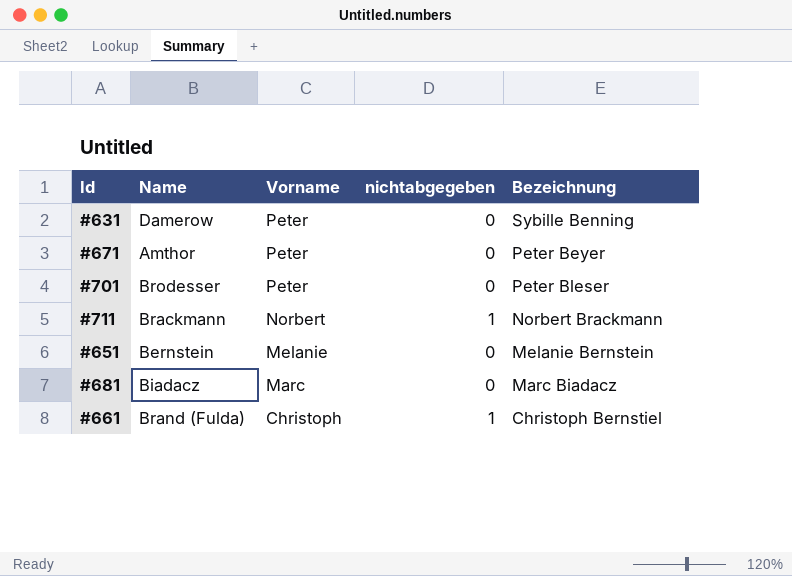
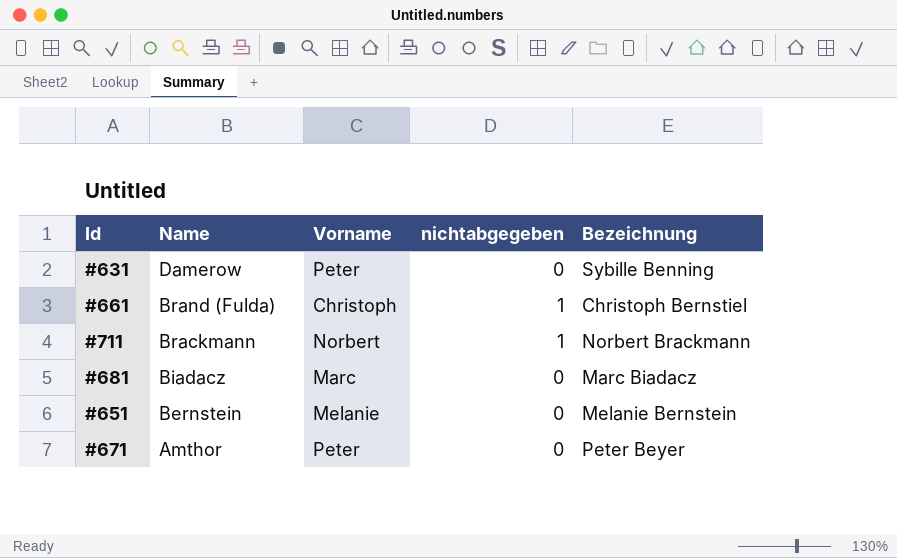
row order: Vorname descending -> Name descending
row #701: Brodesser | Peter | 0 | Peter Bleser -> none

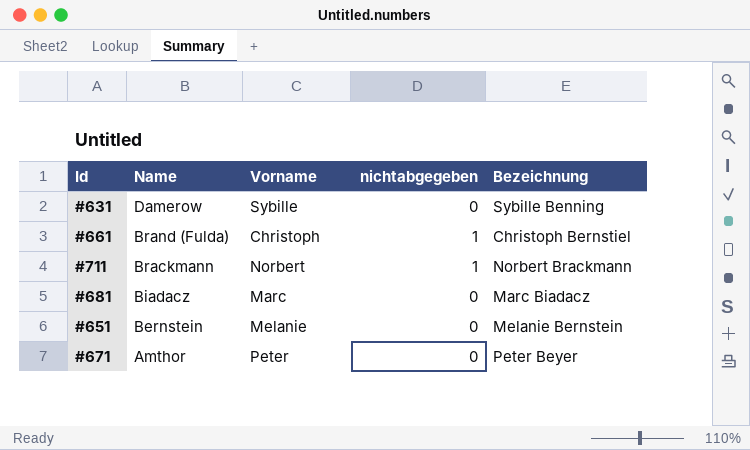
#631 | Vorname: Peter -> Sybille

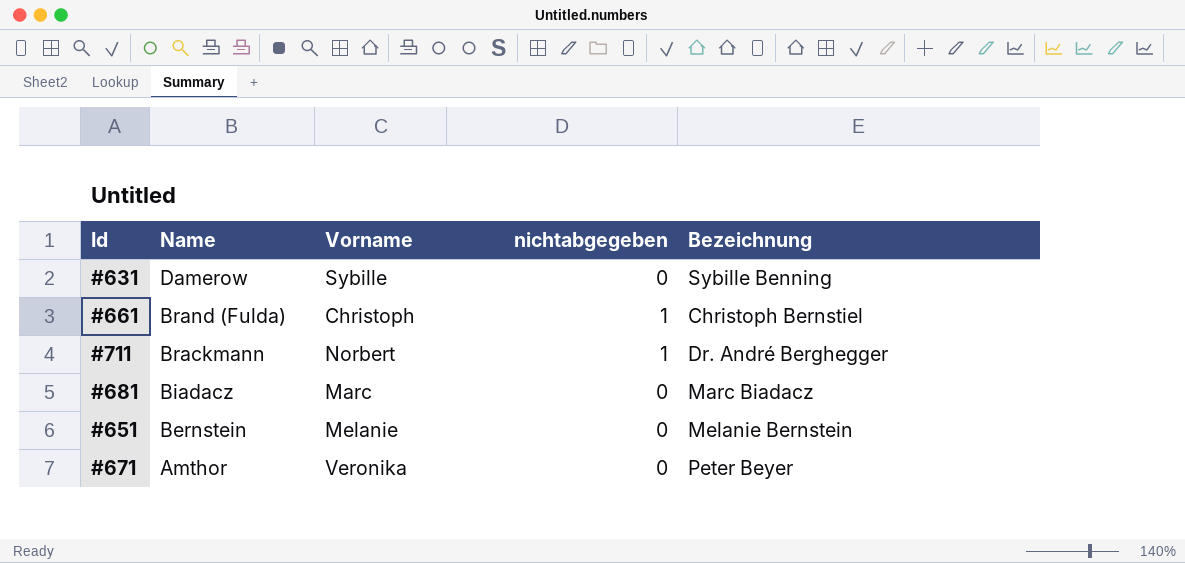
#711 | Bezeichnung: Norbert Brackmann -> Dr. André Berghegger
#671 | Vorname: Peter -> Veronika

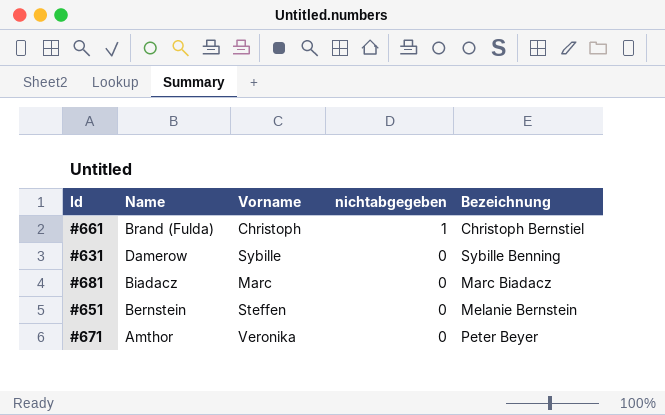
row order: Name descending -> nichtabgegeben descending
row #711: Brackmann | Norbert | 1 | Dr. André Berghegger -> none
#651 | Vorname: Melanie -> Steffen

